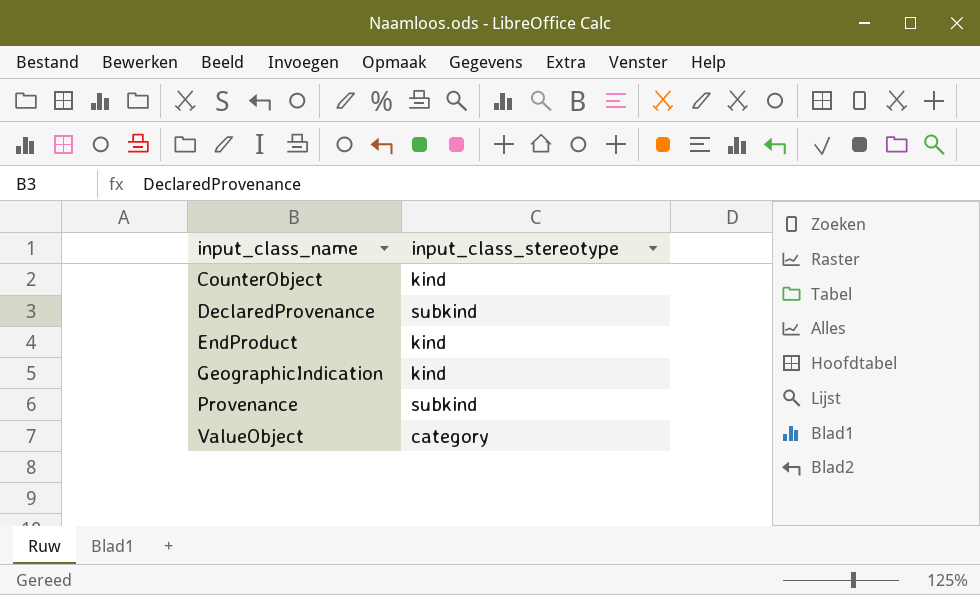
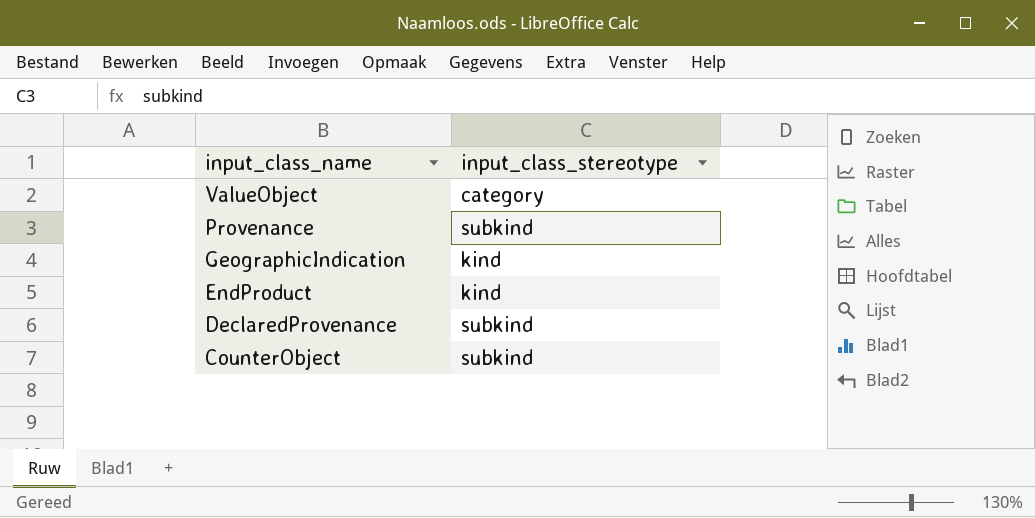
row order: input_class_name ascending -> input_class_name descending
CounterObject | input_class_stereotype: kind -> subkind

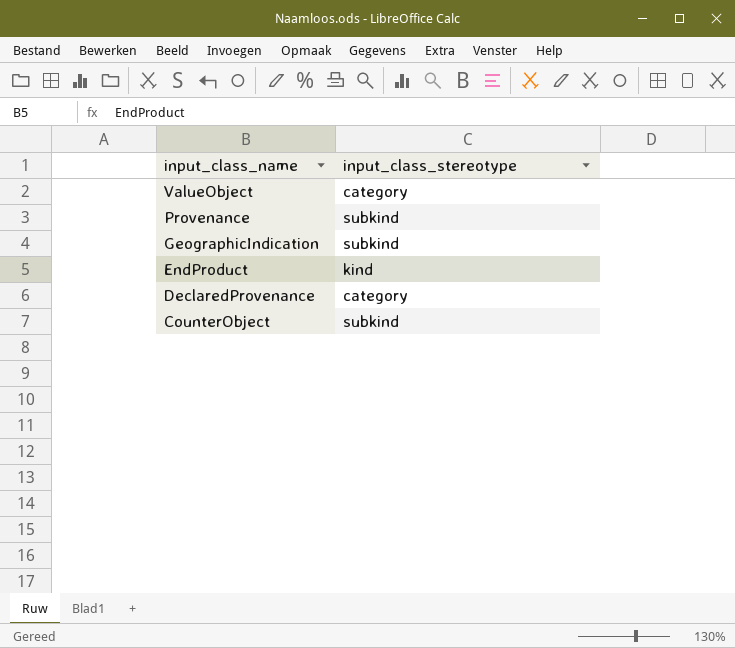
GeographicIndication | input_class_stereotype: kind -> subkind
DeclaredProvenance | input_class_stereotype: subkind -> category

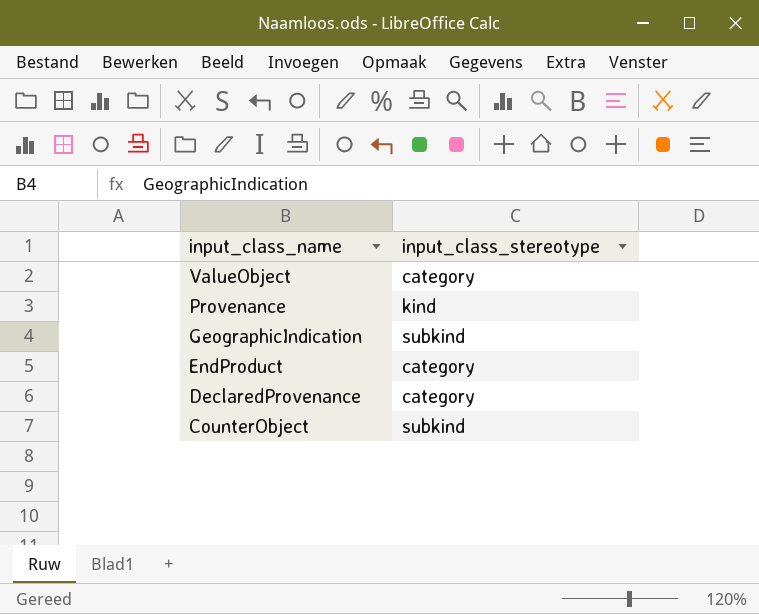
Provenance | input_class_stereotype: subkind -> kind
EndProduct | input_class_stereotype: kind -> category

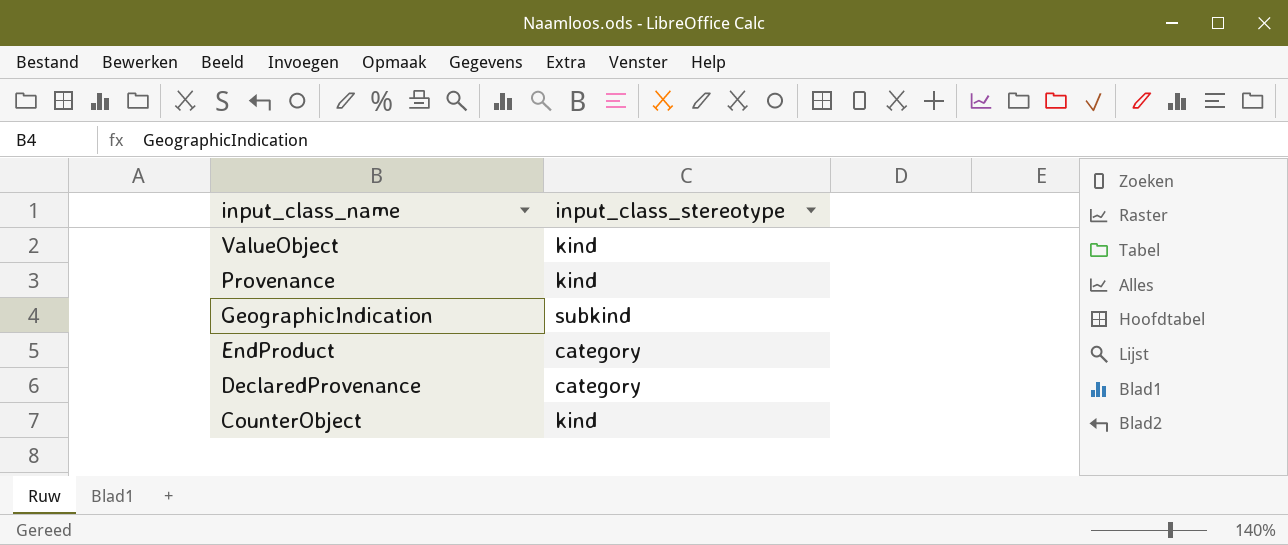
ValueObject | input_class_stereotype: category -> kind
CounterObject | input_class_stereotype: subkind -> kind

